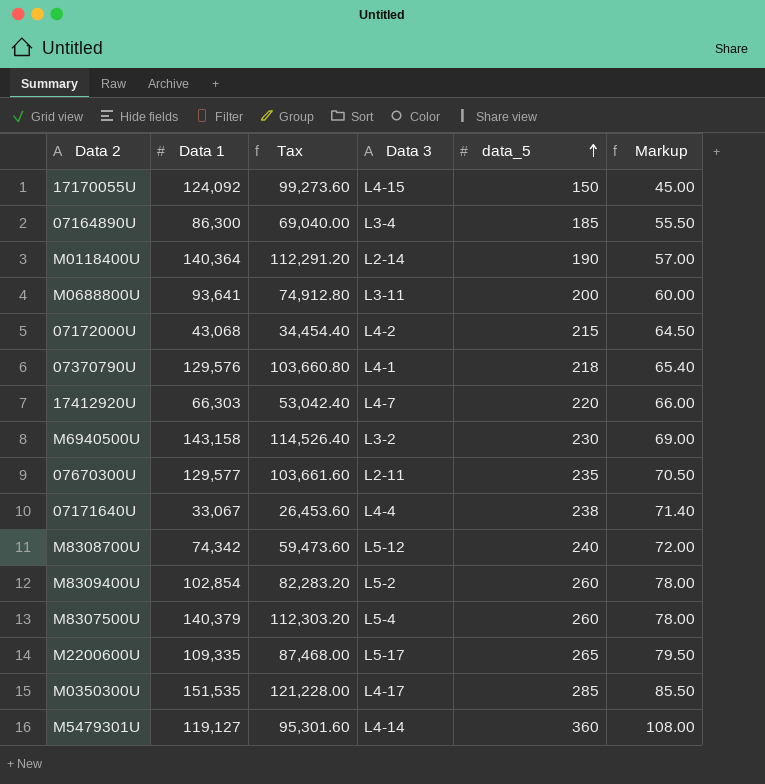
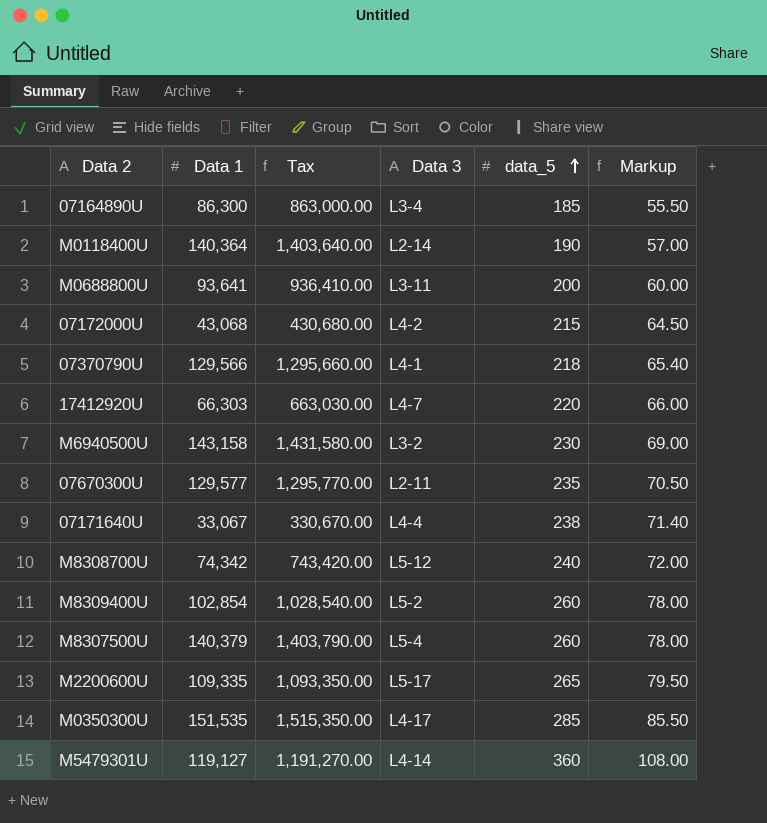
column Tax | formula: [Data 1] * 0.8 -> [Data 1] * 10
row 17170055U: 124,092 | 99,273.60 | L4-15 | 150 | 45.00 -> none
07370790U | Data 1: 129,576 -> 129,566

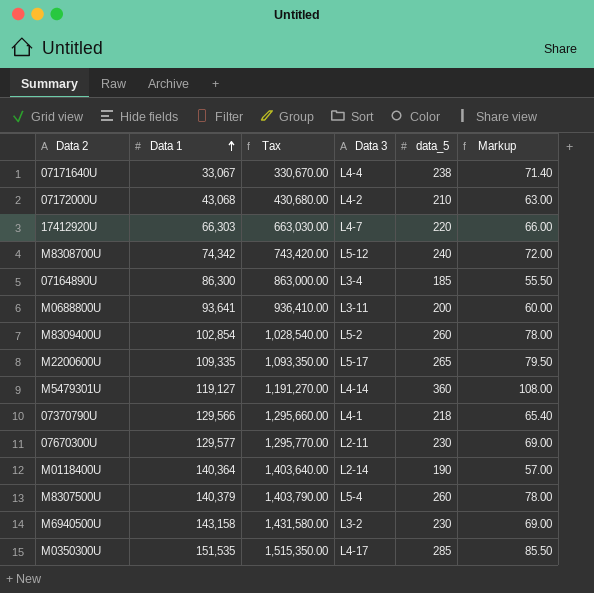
row order: data_5 ascending -> Data 1 ascending
07172000U | data_5: 215 -> 210
07172000U | Markup: 64.50 -> 63.00
07670300U | data_5: 235 -> 230
07670300U | Markup: 70.50 -> 69.00

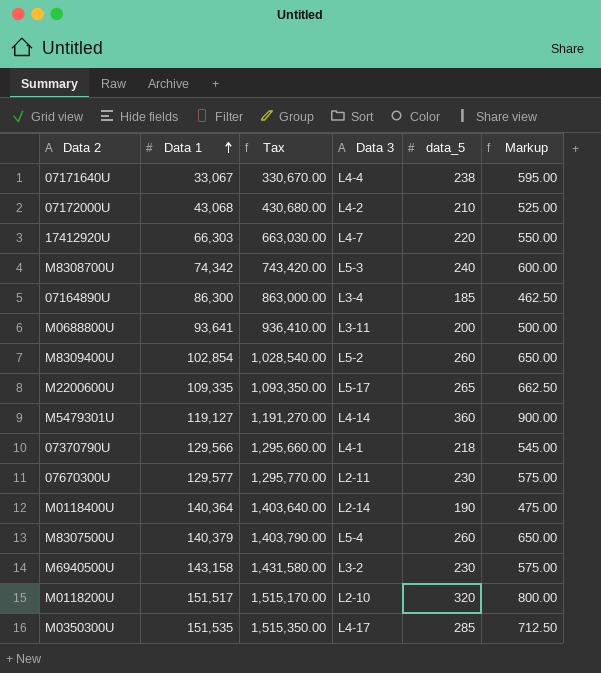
column Markup | formula: [data_5] * 0.3 -> [data_5] * 2.5
M8308700U | Data 3: L5-12 -> L5-3
row M0118200U: none -> 151,517 | 1,515,170.00 | L2-10 | 320 | 800.00

